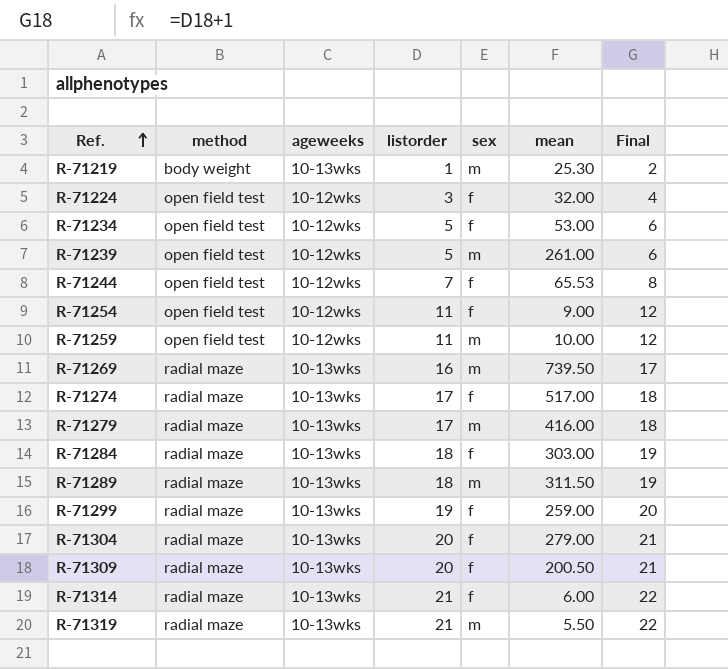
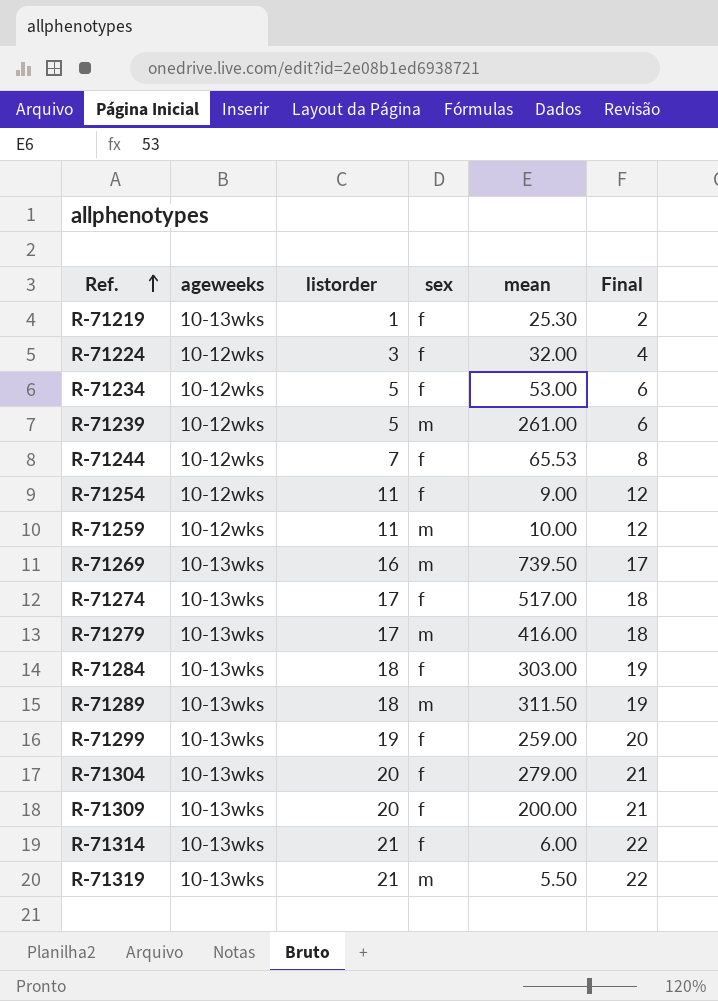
column method | position: 2 -> none
R-71219 | sex: m -> f
R-71309 | mean: 200.50 -> 200.00

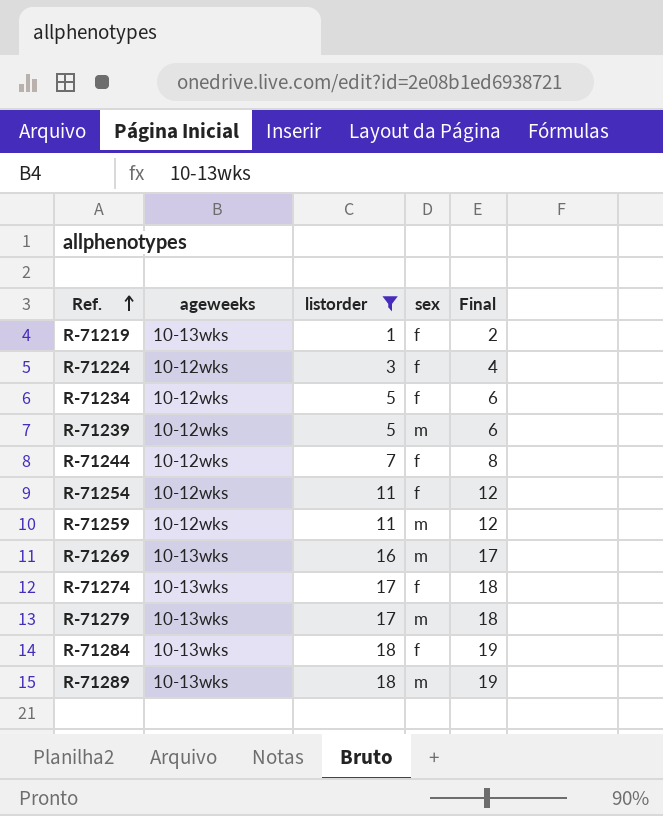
filter: none -> listorder <= 18
column mean | position: 5 -> none

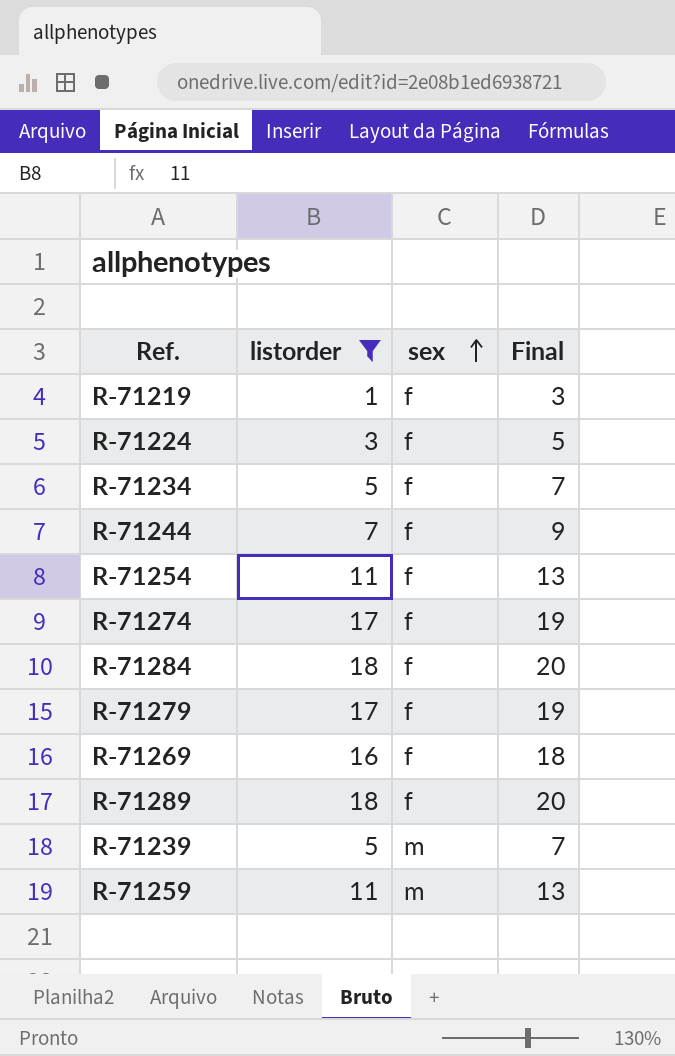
row order: Ref. ascending -> sex ascending
column ageweeks | position: 2 -> none
column Final | formula: [listorder] + 1 -> [listorder] + 2
R-71279 | sex: m -> f
R-71269 | sex: m -> f
R-71289 | sex: m -> f

